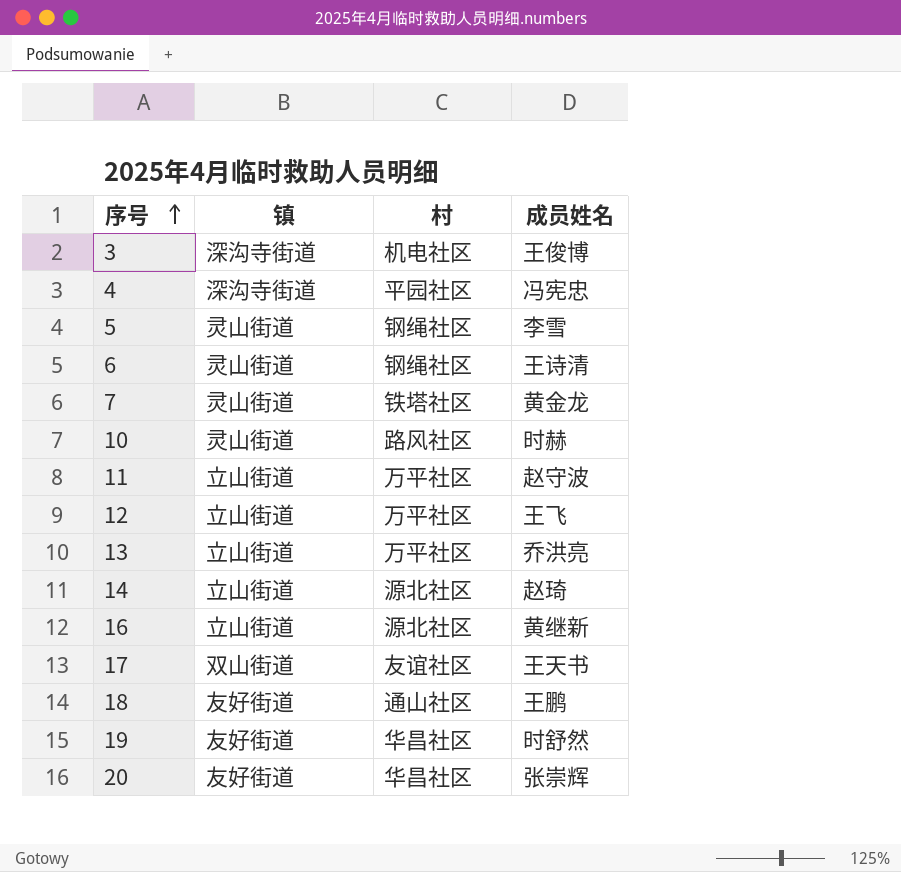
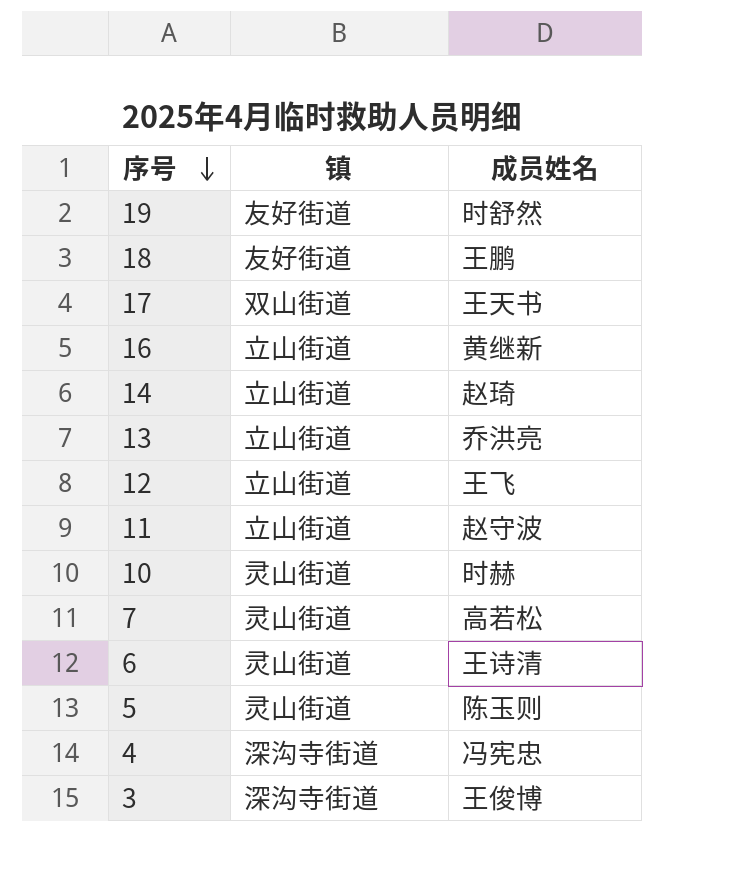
row order: 序号 ascending -> 序号 descending
column 村 | position: 3 -> none
row 20: 友好街道 | 华昌社区 | 张崇辉 -> none
7 | 成员姓名: 黄金龙 -> 高若松
5 | 成员姓名: 李雪 -> 陈玉则

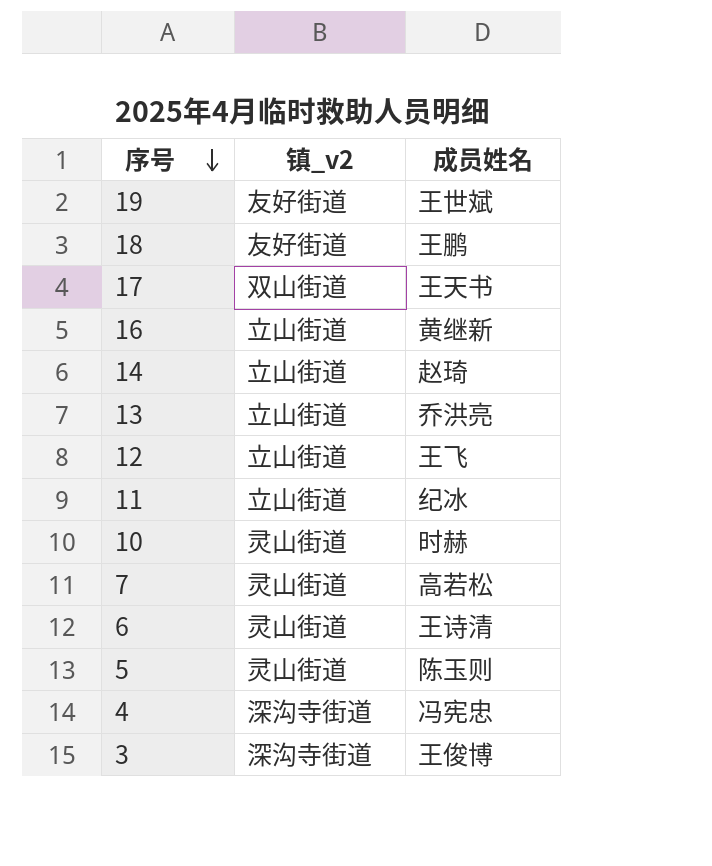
column name: 镇 -> 镇_v2
19 | 成员姓名: 时舒然 -> 王世斌
11 | 成员姓名: 赵守波 -> 纪冰

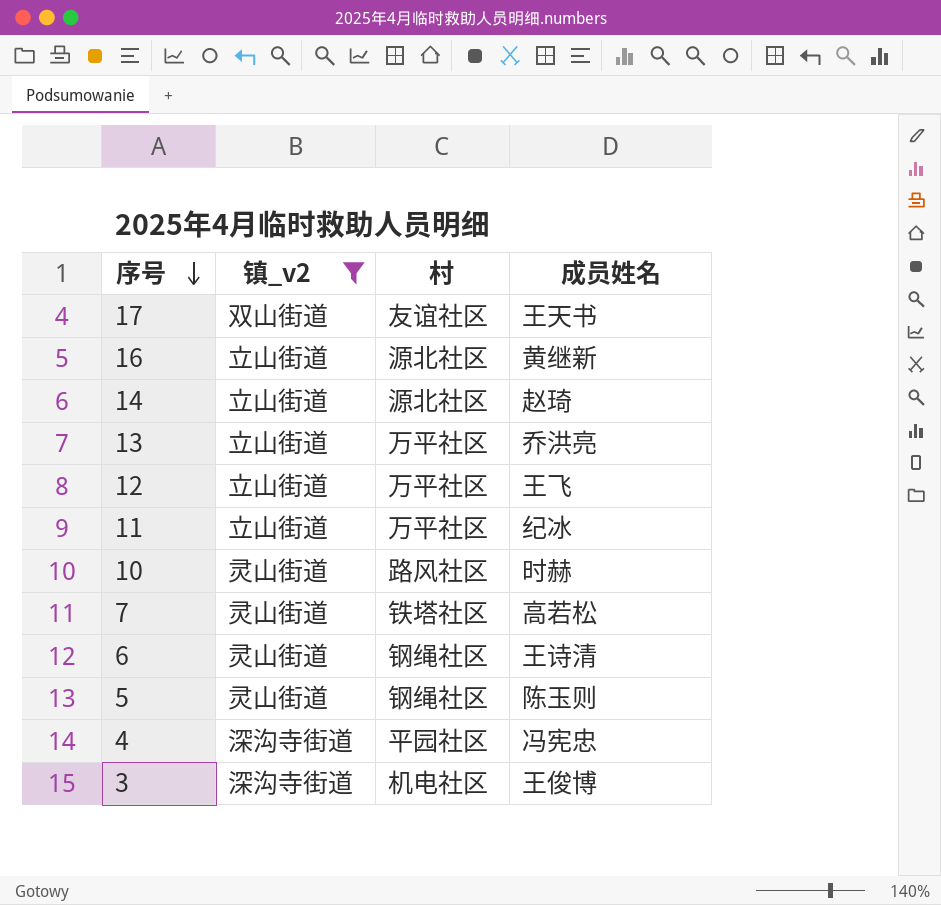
filter: none -> 镇_v2 != 友好街道
column 村 | position: none -> 3

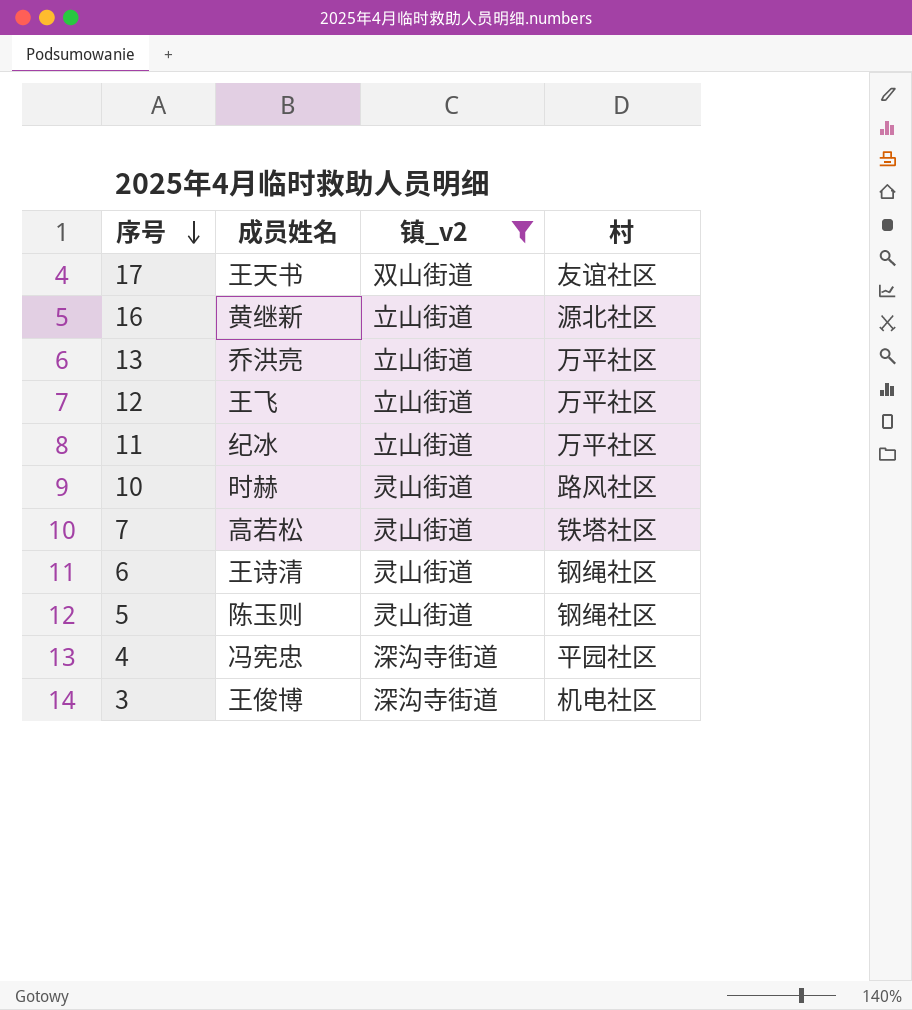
column 成员姓名 | position: 4 -> 2
row 14: 立山街道 | 源北社区 | 赵琦 -> none

